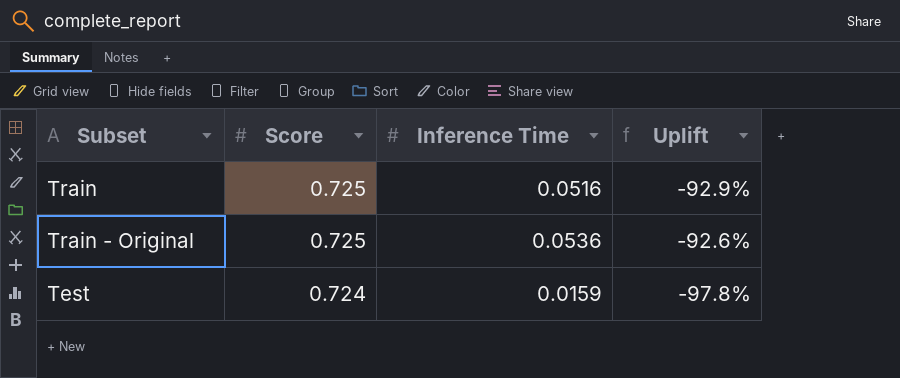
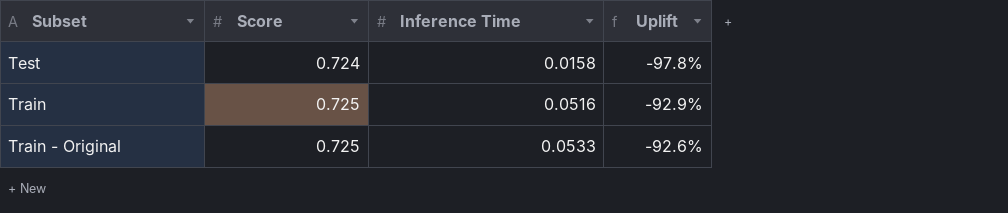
row order: Score descending -> Subset ascending
Test | Inference Time: 0.0159 -> 0.0158
Train - Original | Inference Time: 0.0536 -> 0.0533

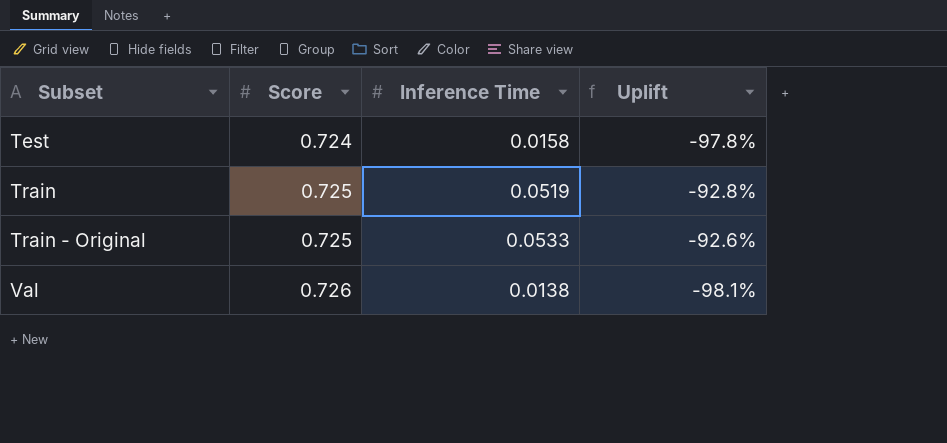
Train | Inference Time: 0.0516 -> 0.0519
Train | Uplift: -92.9% -> -92.8%
row Val: none -> 0.726 | 0.0138 | -98.1%

